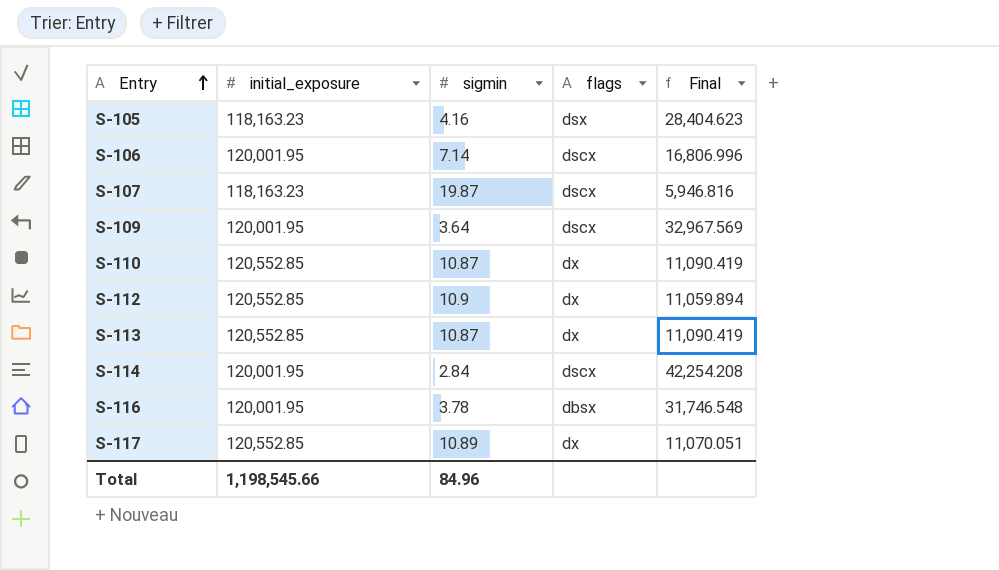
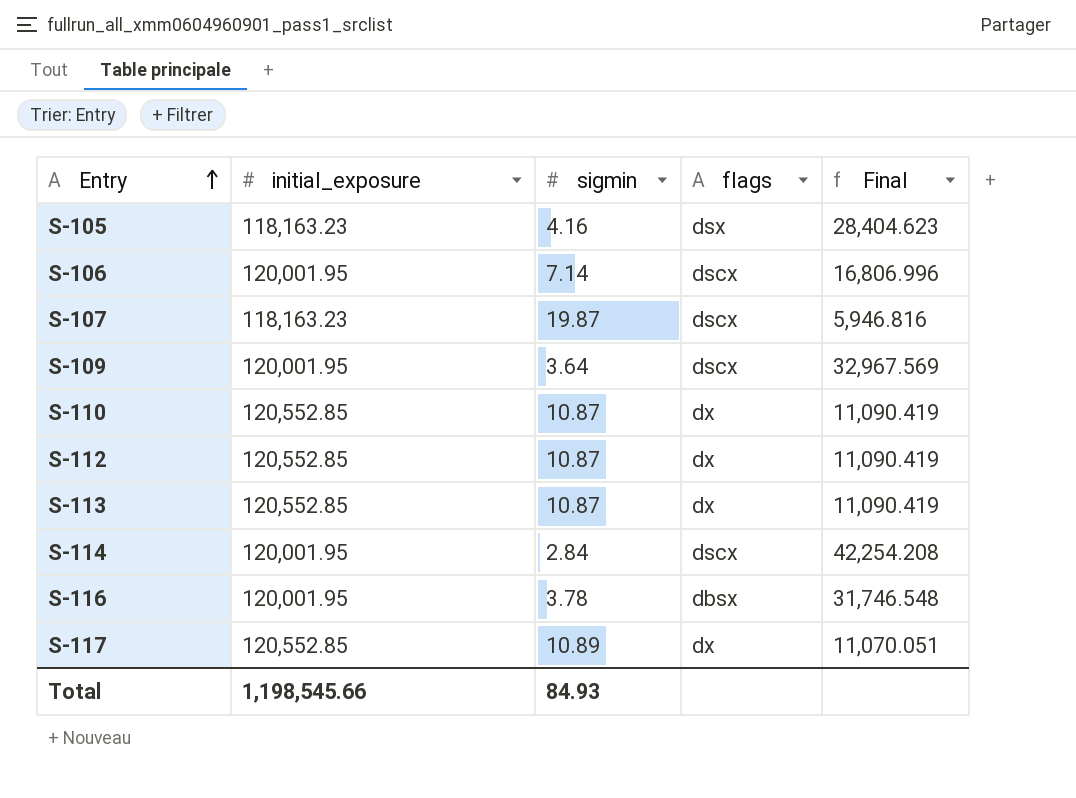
S-112 | sigmin: 10.9 -> 10.87
S-112 | Final: 11,059.894 -> 11,090.419
Total | sigmin: 84.96 -> 84.93

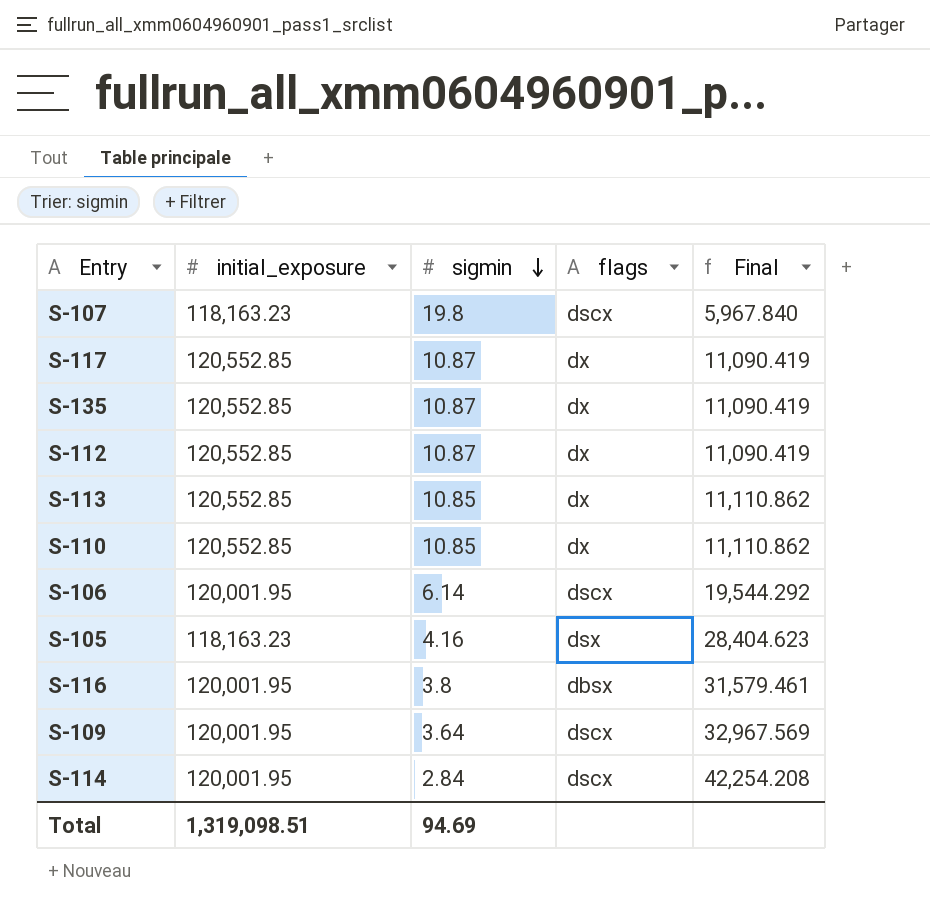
row order: Entry ascending -> sigmin descending
S-107 | sigmin: 19.87 -> 19.8
S-107 | Final: 5,946.816 -> 5,967.840
S-117 | sigmin: 10.89 -> 10.87
S-117 | Final: 11,070.051 -> 11,090.419
row S-135: none -> 120,552.85 | 10.87 | dx | 11,090.419
S-113 | sigmin: 10.87 -> 10.85
S-113 | Final: 11,090.419 -> 11,110.862
S-110 | sigmin: 10.87 -> 10.85
S-110 | Final: 11,090.419 -> 11,110.862
S-106 | sigmin: 7.14 -> 6.14
S-106 | Final: 16,806.996 -> 19,544.292
S-116 | sigmin: 3.78 -> 3.8
S-116 | Final: 31,746.548 -> 31,579.461
Total | initial_exposure: 1,198,545.66 -> 1,319,098.51
Total | sigmin: 84.93 -> 94.69

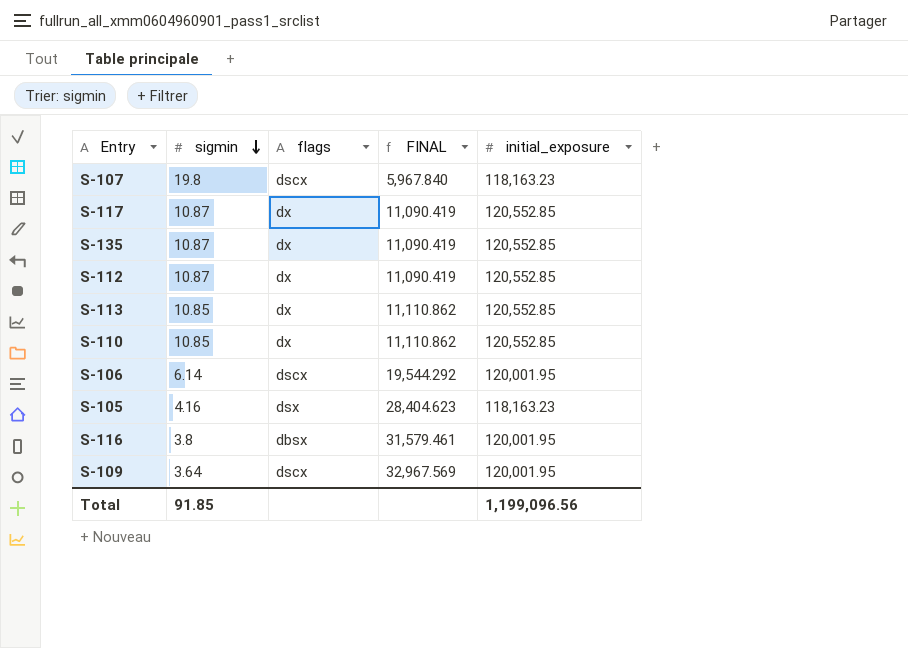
column name: Final -> FINAL
column initial_exposure | position: 2 -> 5
row S-114: 120,001.95 | 2.84 | dscx | 42,254.208 -> none
Total | sigmin: 94.69 -> 91.85
Total | initial_exposure: 1,319,098.51 -> 1,199,096.56

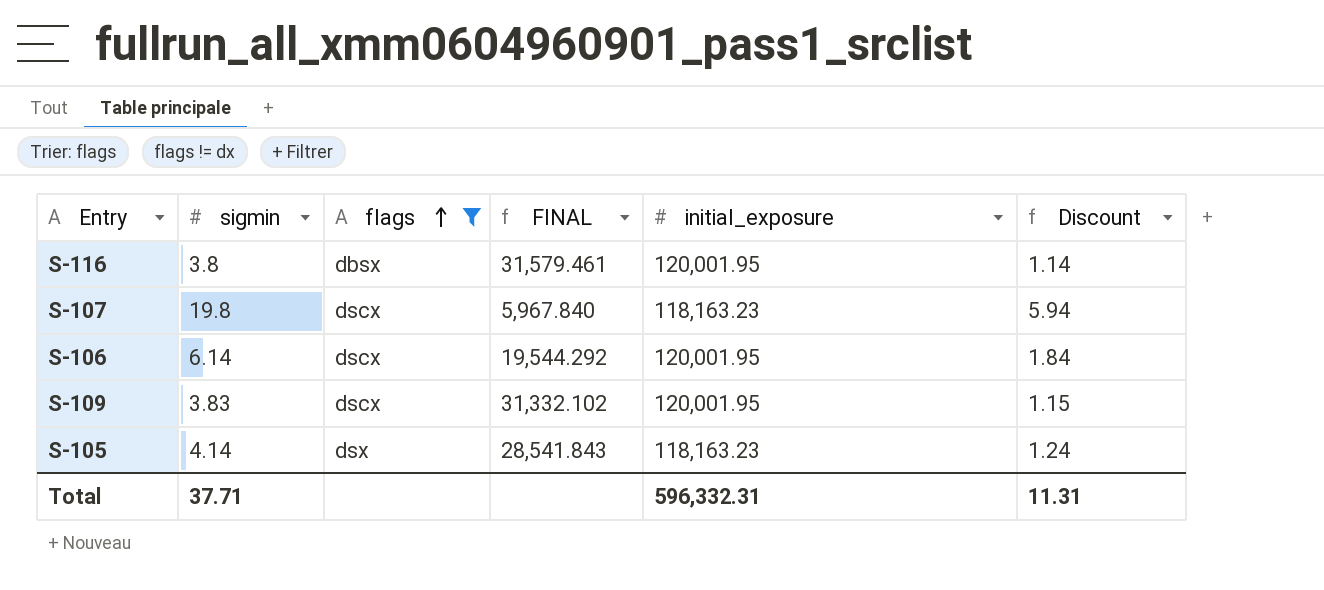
filter: none -> flags != dx
row order: sigmin descending -> flags ascending
column Discount | formula: none -> [sigmin] * 0.3
S-109 | sigmin: 3.64 -> 3.83
S-109 | FINAL: 32,967.569 -> 31,332.102
S-105 | sigmin: 4.16 -> 4.14
S-105 | FINAL: 28,404.623 -> 28,541.843
Total | sigmin: 91.85 -> 37.71
Total | initial_exposure: 1,199,096.56 -> 596,332.31

